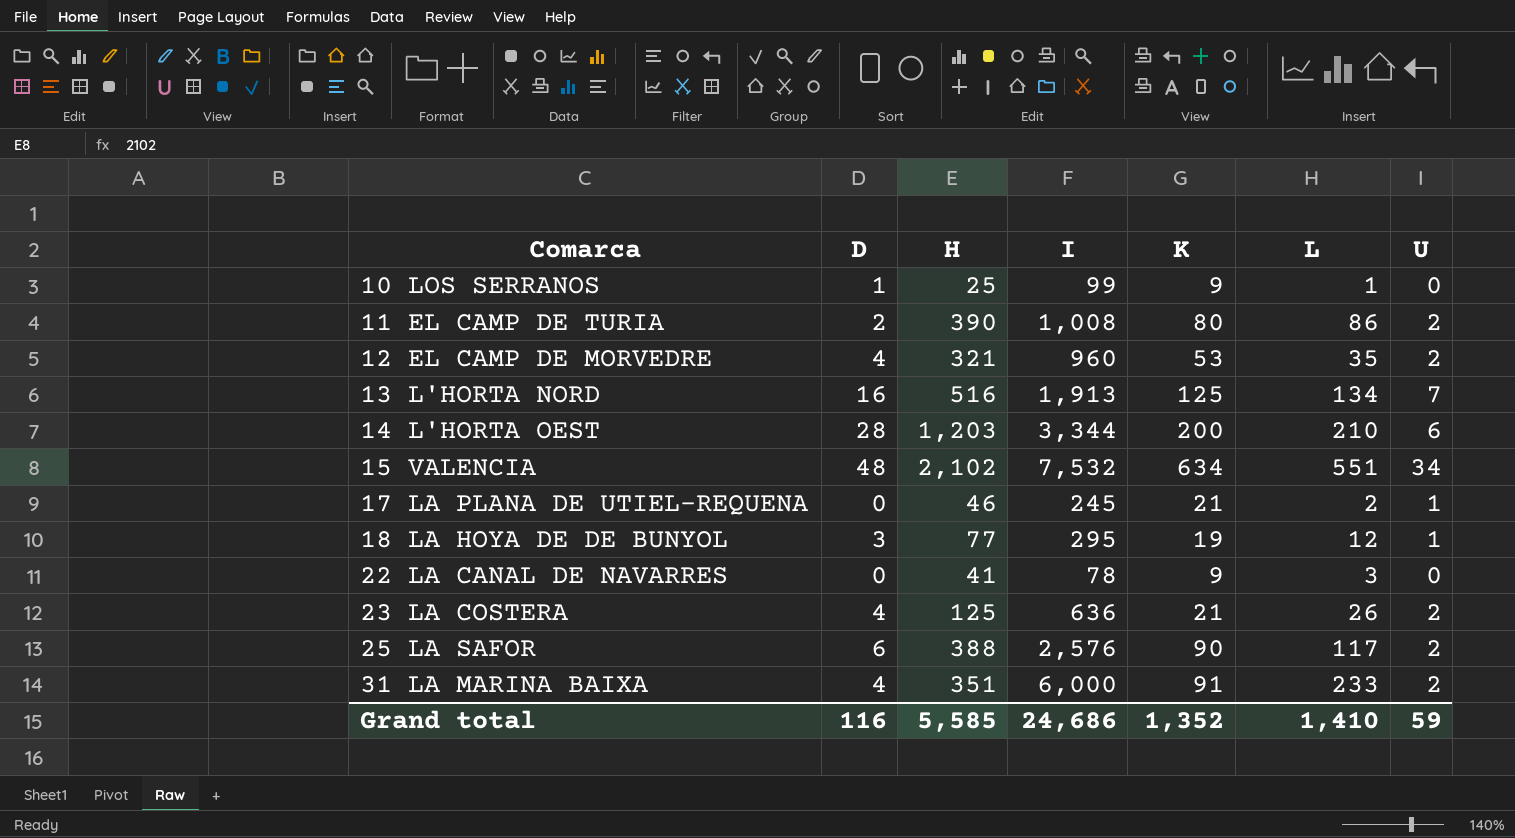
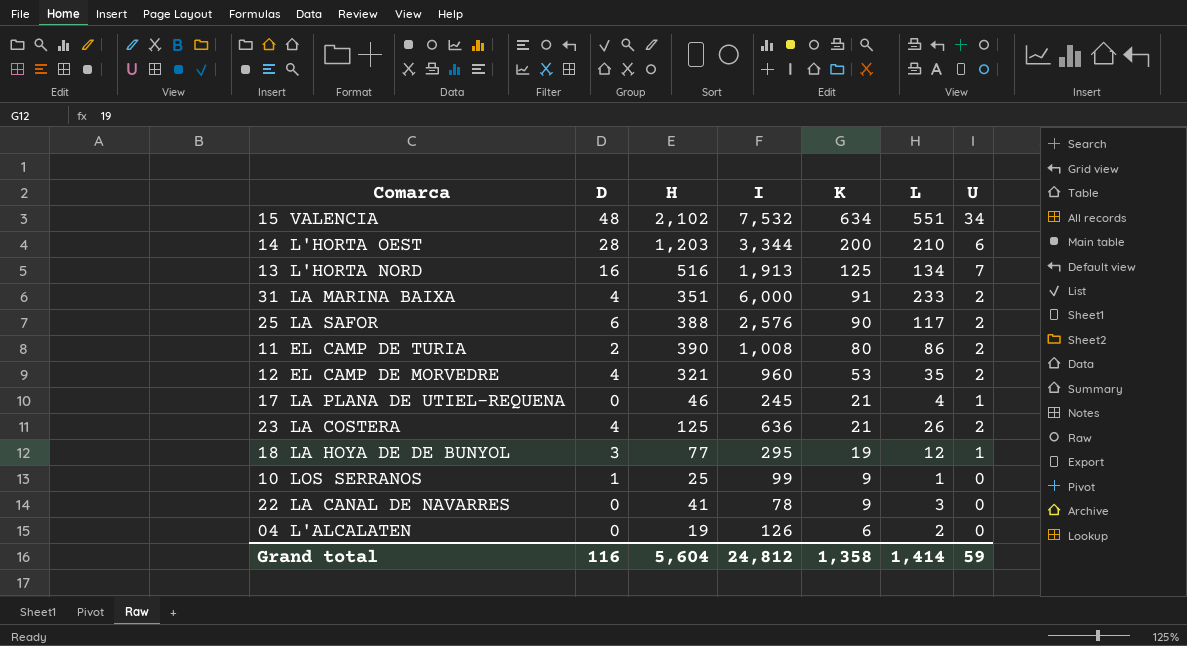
row order: Comarca ascending -> K descending
17 LA PLANA DE UTIEL-REQUENA | L: 2 -> 4
row 04 L'ALCALATEN: none -> 0 | 19 | 126 | 6 | 2 | 0
Grand total | H: 5,585 -> 5,604
Grand total | I: 24,686 -> 24,812
Grand total | K: 1,352 -> 1,358
Grand total | L: 1,410 -> 1,414

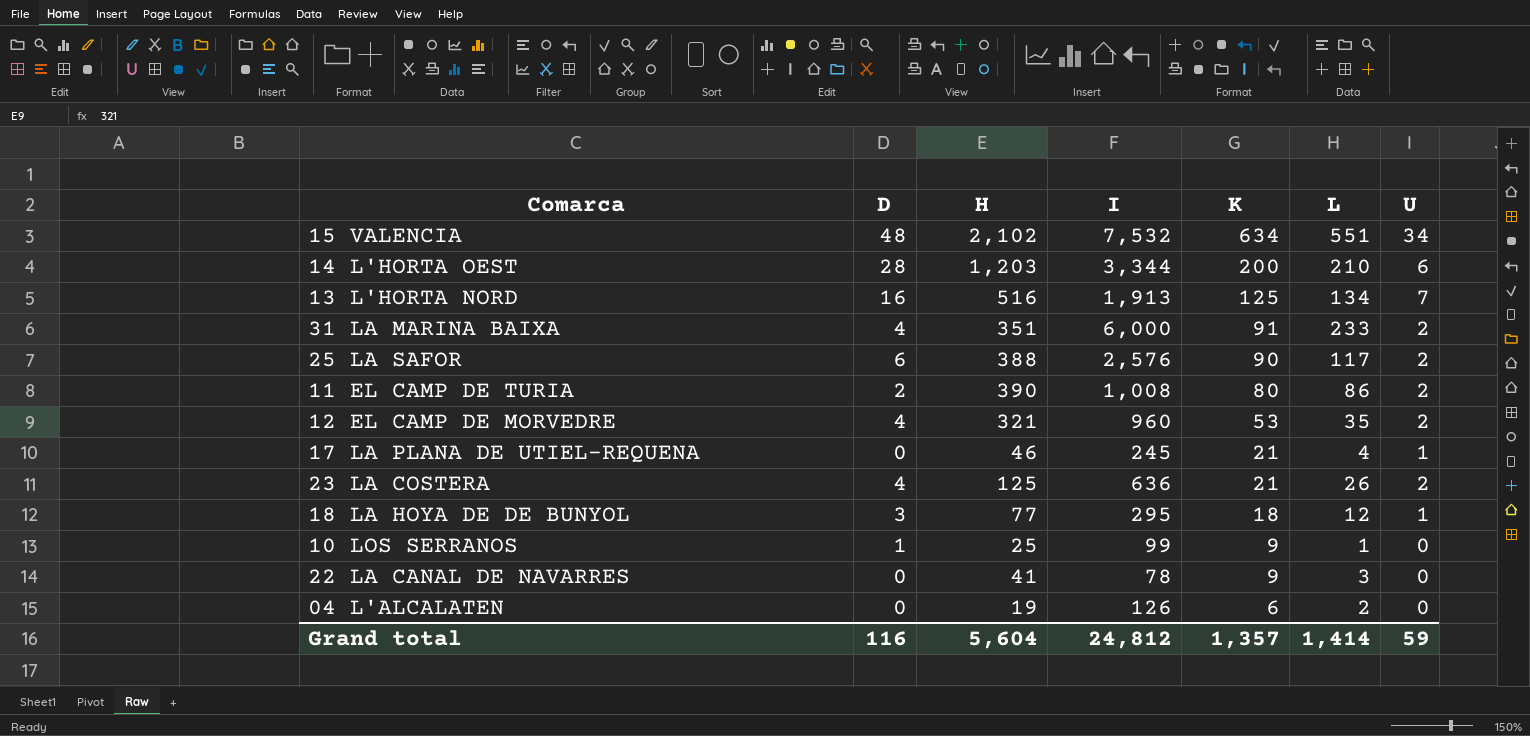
18 LA HOYA DE DE BUNYOL | K: 19 -> 18
Grand total | K: 1,358 -> 1,357

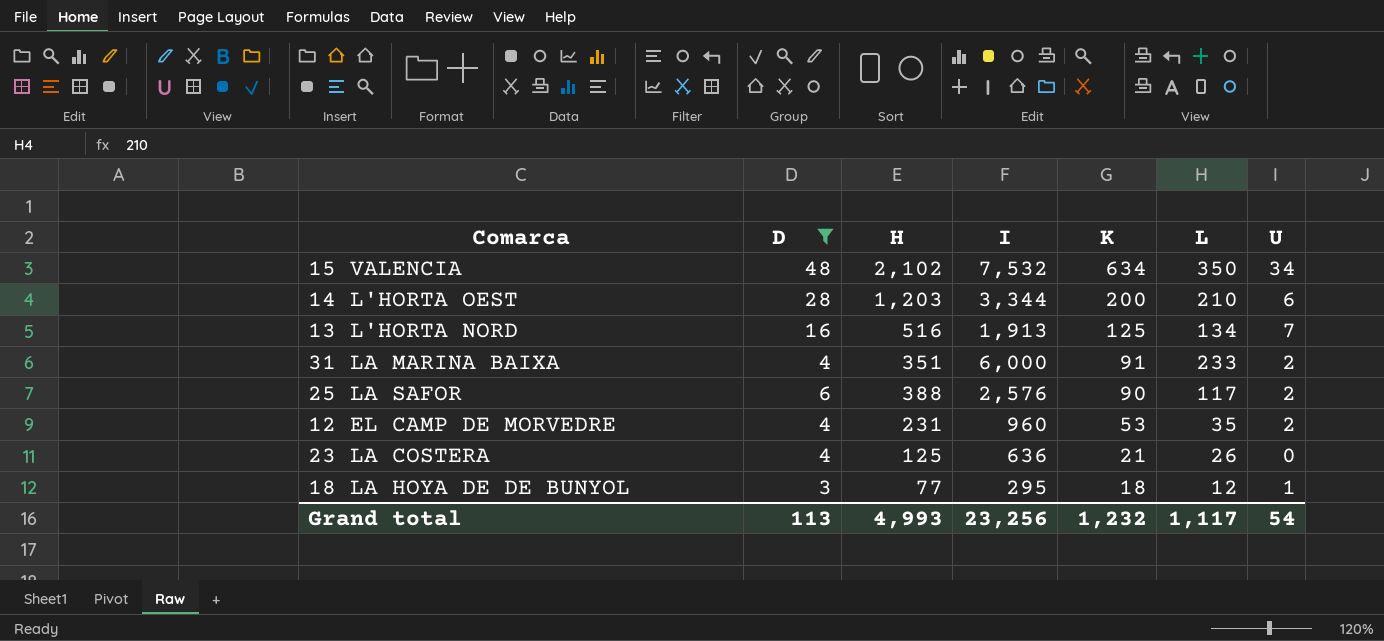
filter: none -> D >= 3
15 VALENCIA | L: 551 -> 350
12 EL CAMP DE MORVEDRE | H: 321 -> 231
23 LA COSTERA | U: 2 -> 0
Grand total | D: 116 -> 113
Grand total | H: 5,604 -> 4,993
Grand total | I: 24,812 -> 23,256
Grand total | K: 1,357 -> 1,232
Grand total | L: 1,414 -> 1,117
Grand total | U: 59 -> 54

